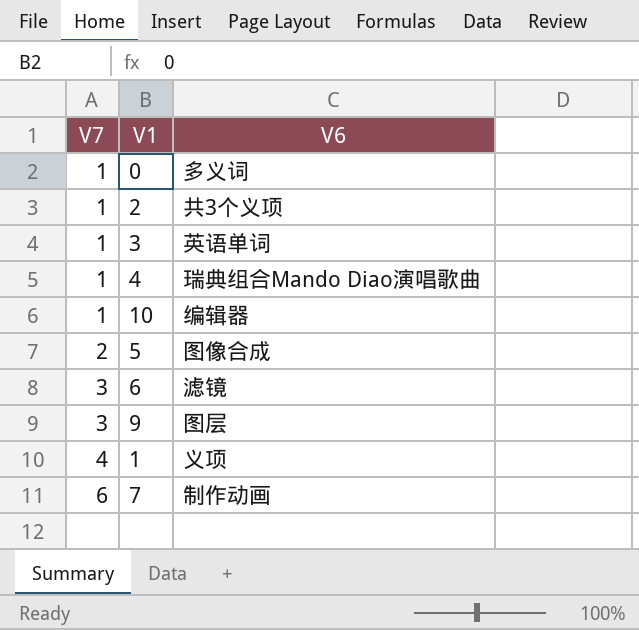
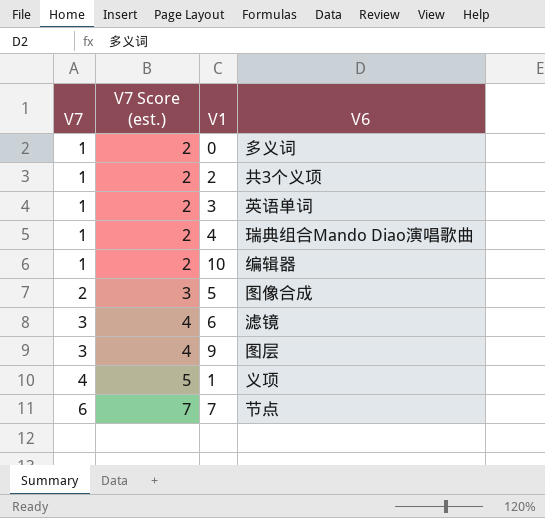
column V7 Score (est.) | formula: none -> [V7] + 1
7 | V6: 制作动画 -> 节点

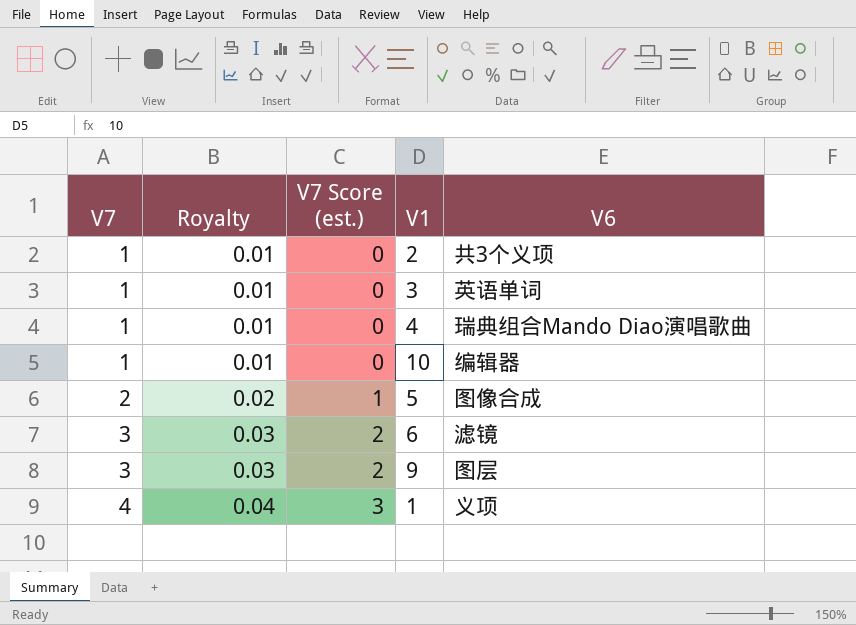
column Royalty | formula: none -> [V7] * 0.01
column V7 Score (est.) | formula: [V7] + 1 -> [V7] - 1
row 0: 1 | 2 | 多义词 -> none
row 7: 6 | 7 | 节点 -> none

